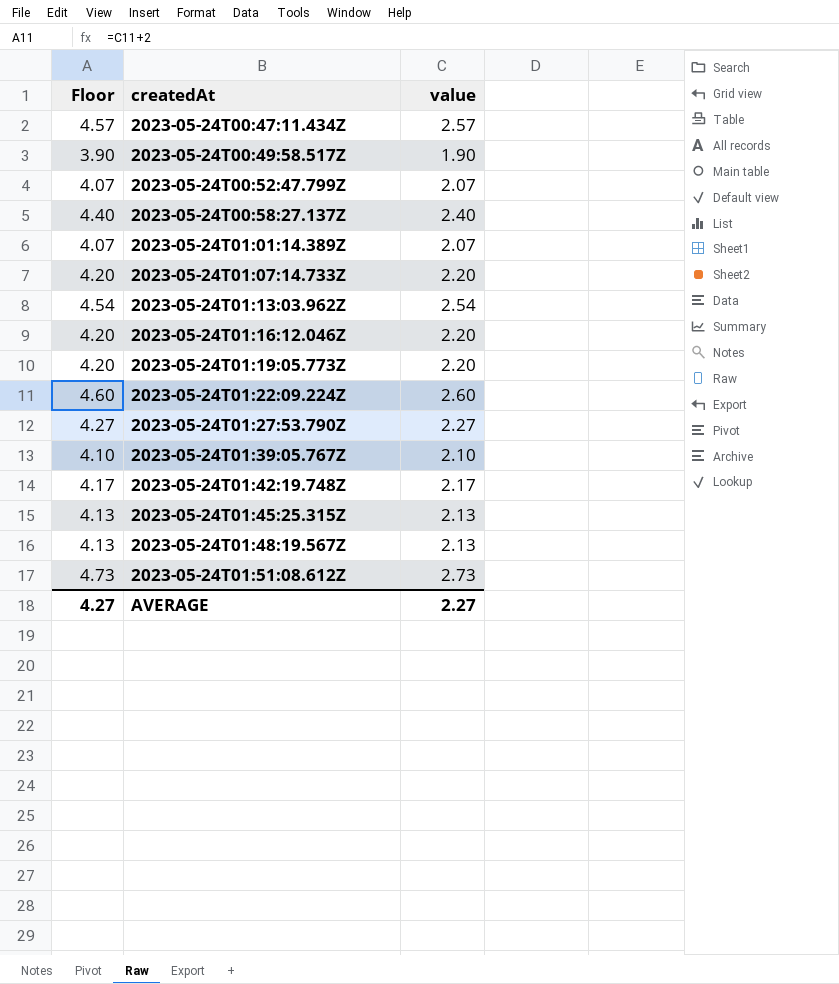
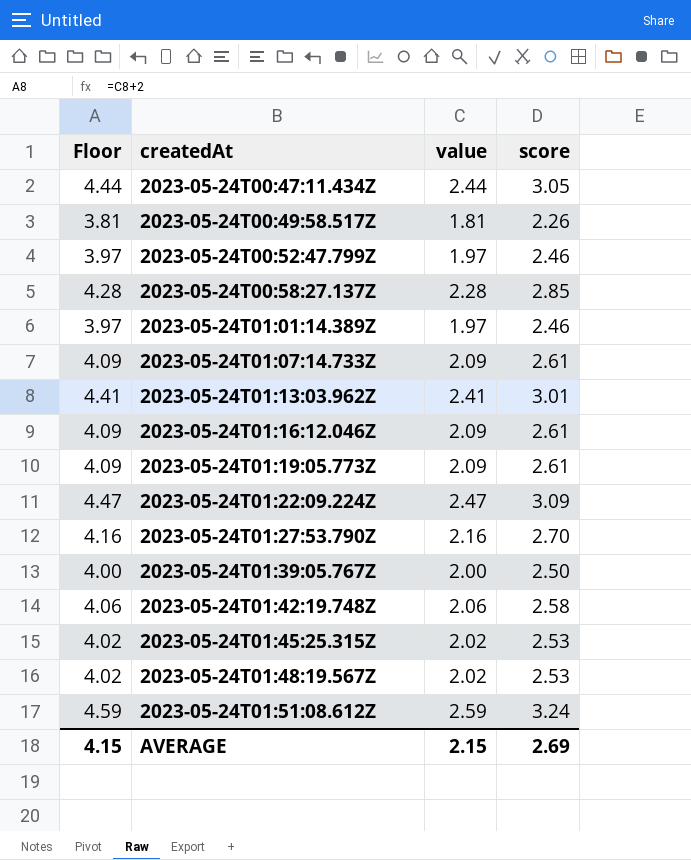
column score | formula: none -> [value] * 1.25
2023-05-24T00:47:11.434Z | Floor: 4.57 -> 4.44
2023-05-24T00:47:11.434Z | value: 2.57 -> 2.44
2023-05-24T00:49:58.517Z | Floor: 3.90 -> 3.81
2023-05-24T00:49:58.517Z | value: 1.90 -> 1.81
2023-05-24T00:52:47.799Z | Floor: 4.07 -> 3.97
2023-05-24T00:52:47.799Z | value: 2.07 -> 1.97
2023-05-24T00:58:27.137Z | Floor: 4.40 -> 4.28
2023-05-24T00:58:27.137Z | value: 2.40 -> 2.28
2023-05-24T01:01:14.389Z | Floor: 4.07 -> 3.97
2023-05-24T01:01:14.389Z | value: 2.07 -> 1.97
2023-05-24T01:07:14.733Z | Floor: 4.20 -> 4.09
2023-05-24T01:07:14.733Z | value: 2.20 -> 2.09
2023-05-24T01:13:03.962Z | Floor: 4.54 -> 4.41
2023-05-24T01:13:03.962Z | value: 2.54 -> 2.41
2023-05-24T01:16:12.046Z | Floor: 4.20 -> 4.09
2023-05-24T01:16:12.046Z | value: 2.20 -> 2.09
2023-05-24T01:19:05.773Z | Floor: 4.20 -> 4.09
2023-05-24T01:19:05.773Z | value: 2.20 -> 2.09
2023-05-24T01:22:09.224Z | Floor: 4.60 -> 4.47
2023-05-24T01:22:09.224Z | value: 2.60 -> 2.47
2023-05-24T01:27:53.790Z | Floor: 4.27 -> 4.16
2023-05-24T01:27:53.790Z | value: 2.27 -> 2.16
2023-05-24T01:39:05.767Z | Floor: 4.10 -> 4.00
2023-05-24T01:39:05.767Z | value: 2.10 -> 2.00
2023-05-24T01:42:19.748Z | Floor: 4.17 -> 4.06
2023-05-24T01:42:19.748Z | value: 2.17 -> 2.06
2023-05-24T01:45:25.315Z | Floor: 4.13 -> 4.02
2023-05-24T01:45:25.315Z | value: 2.13 -> 2.02
2023-05-24T01:48:19.567Z | Floor: 4.13 -> 4.02
2023-05-24T01:48:19.567Z | value: 2.13 -> 2.02
2023-05-24T01:51:08.612Z | Floor: 4.73 -> 4.59
2023-05-24T01:51:08.612Z | value: 2.73 -> 2.59
AVERAGE | Floor: 4.27 -> 4.15
AVERAGE | value: 2.27 -> 2.15

